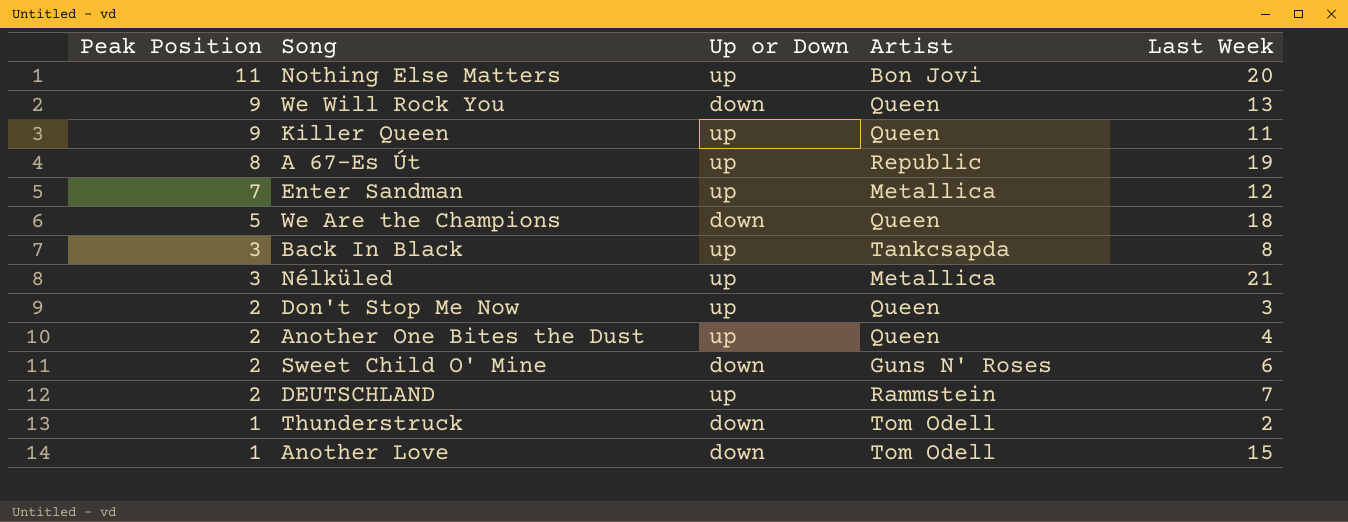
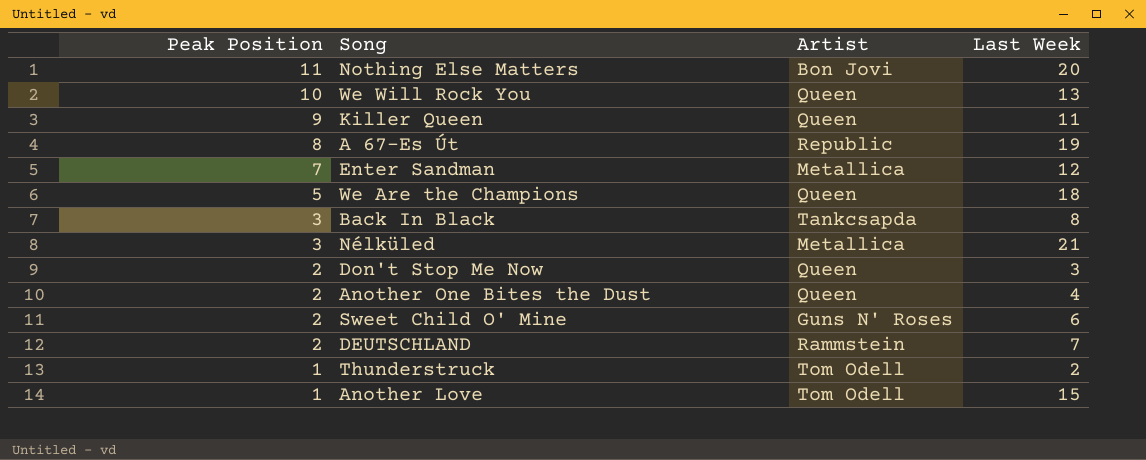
column Up or Down | position: 3 -> none
We Will Rock You | Peak Position: 9 -> 10

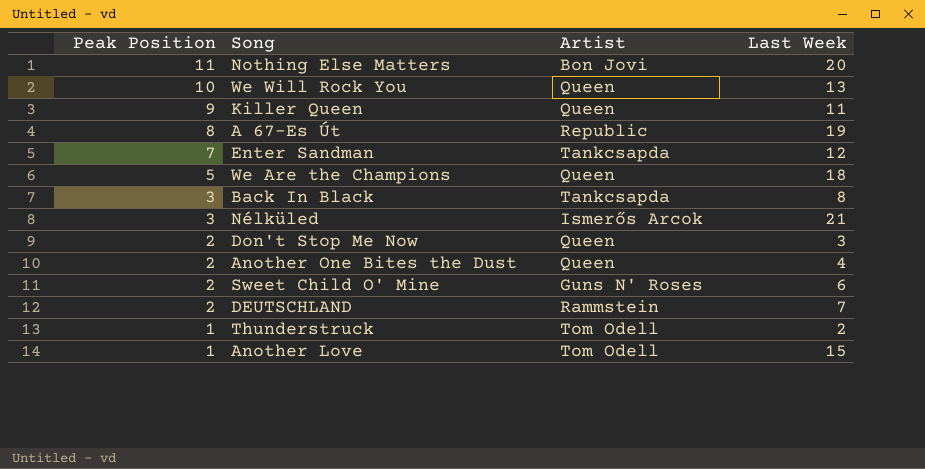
Enter Sandman | Artist: Metallica -> Tankcsapda
Nélküled | Artist: Metallica -> Ismerős Arcok

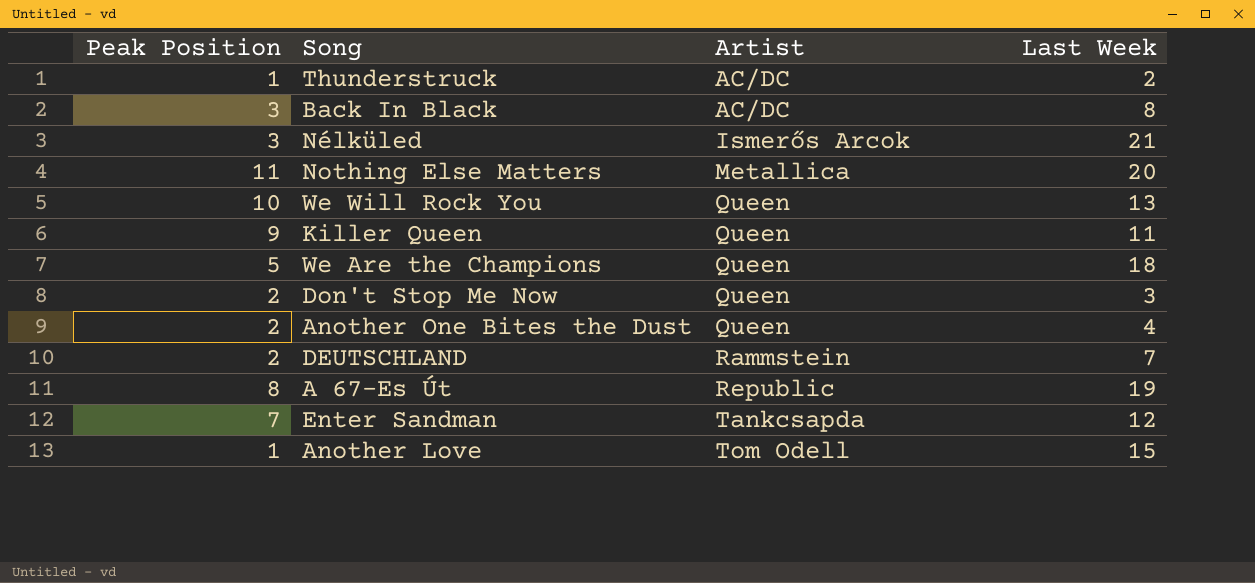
row order: Peak Position descending -> Artist ascending
row Sweet Child O' Mine: 2 | Guns N' Roses | 6 -> none
Thunderstruck | Artist: Tom Odell -> AC/DC
Back In Black | Artist: Tankcsapda -> AC/DC
Nothing Else Matters | Artist: Bon Jovi -> Metallica

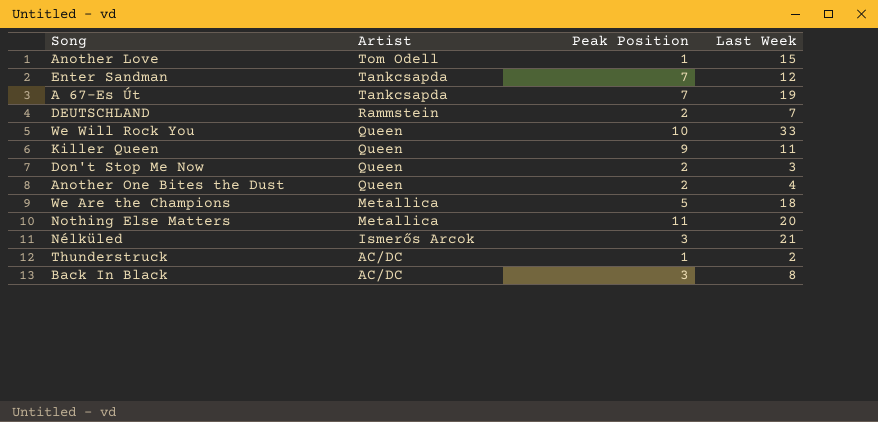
row order: Artist ascending -> Artist descending
column Peak Position | position: 1 -> 3
A 67-Es Út | Artist: Republic -> Tankcsapda
A 67-Es Út | Peak Position: 8 -> 7
We Will Rock You | Last Week: 13 -> 33
We Are the Champions | Artist: Queen -> Metallica

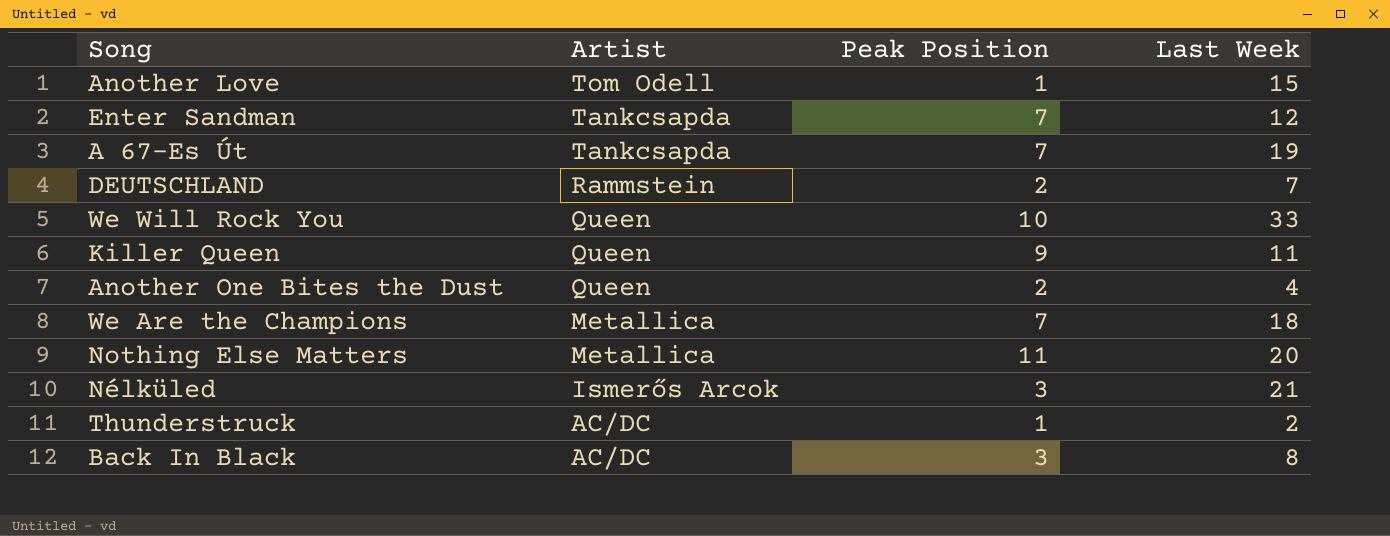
row Don't Stop Me Now: Queen | 2 | 3 -> none
We Are the Champions | Peak Position: 5 -> 7

